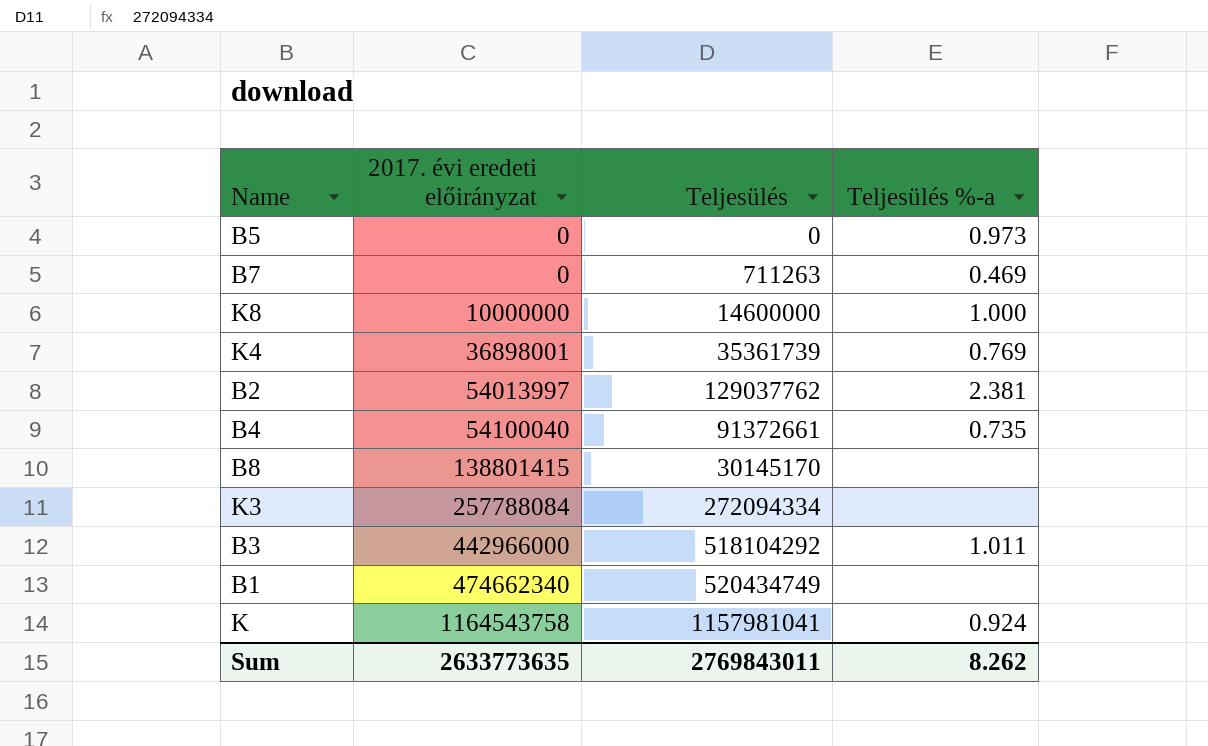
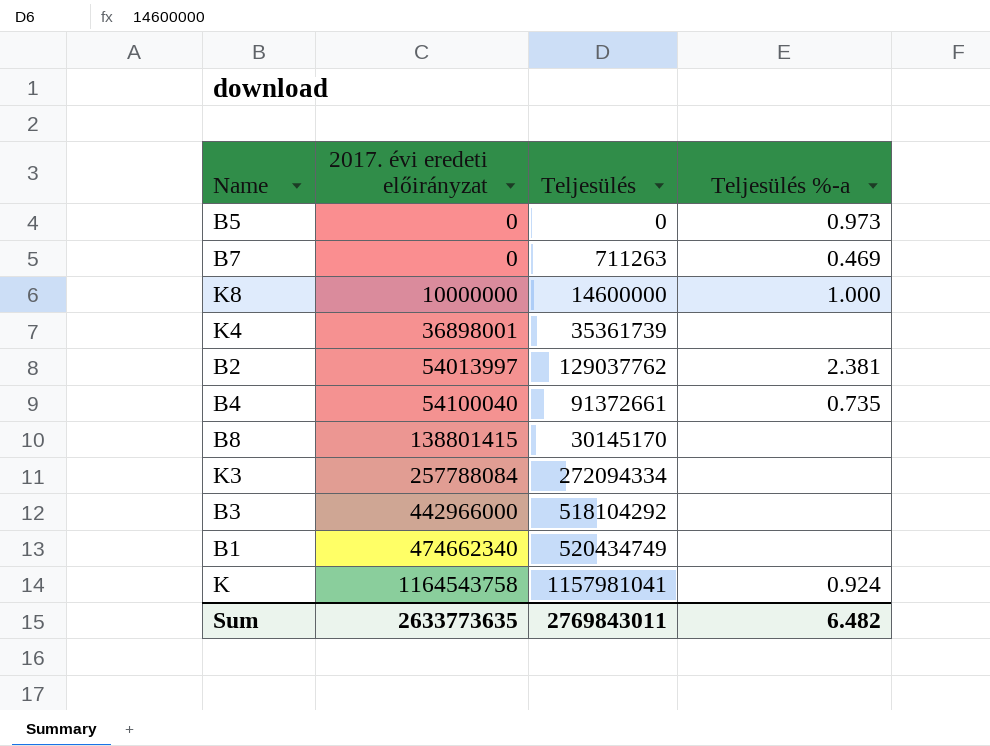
K4 | Teljesülés %-a: 0.769 -> none
B3 | Teljesülés %-a: 1.011 -> none
Sum | Teljesülés %-a: 8.262 -> 6.482

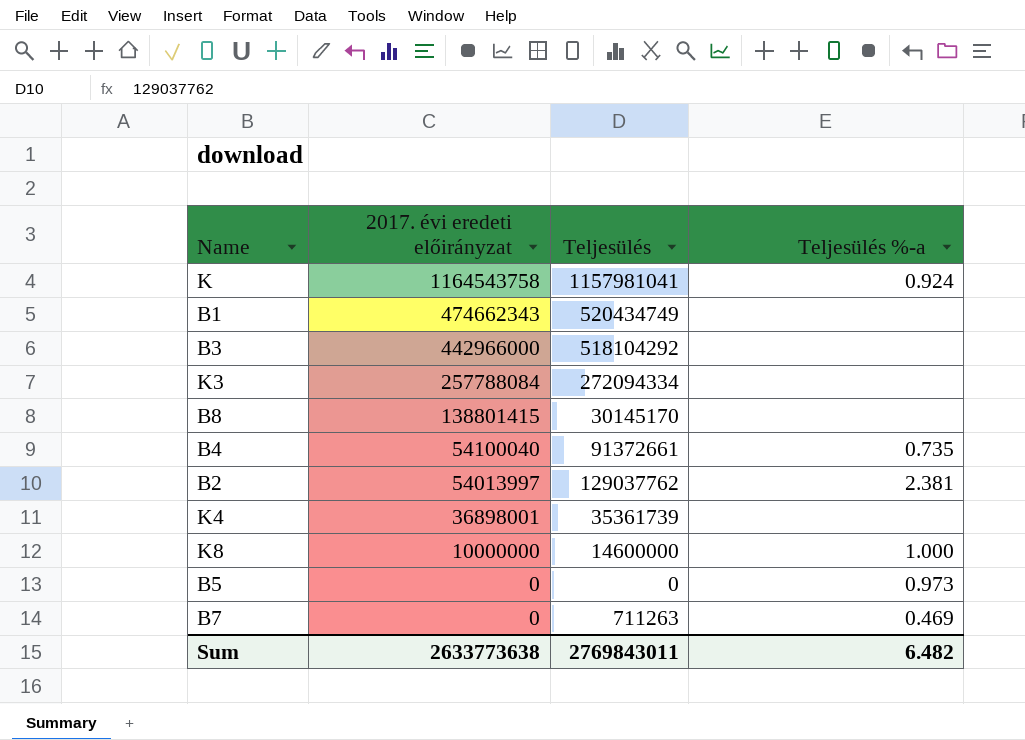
row order: 2017. évi eredeti előirányzat ascending -> 2017. évi eredeti előirányzat descending
B1 | 2017. évi eredeti előirányzat: 474662340 -> 474662343
Sum | 2017. évi eredeti előirányzat: 2633773635 -> 2633773638

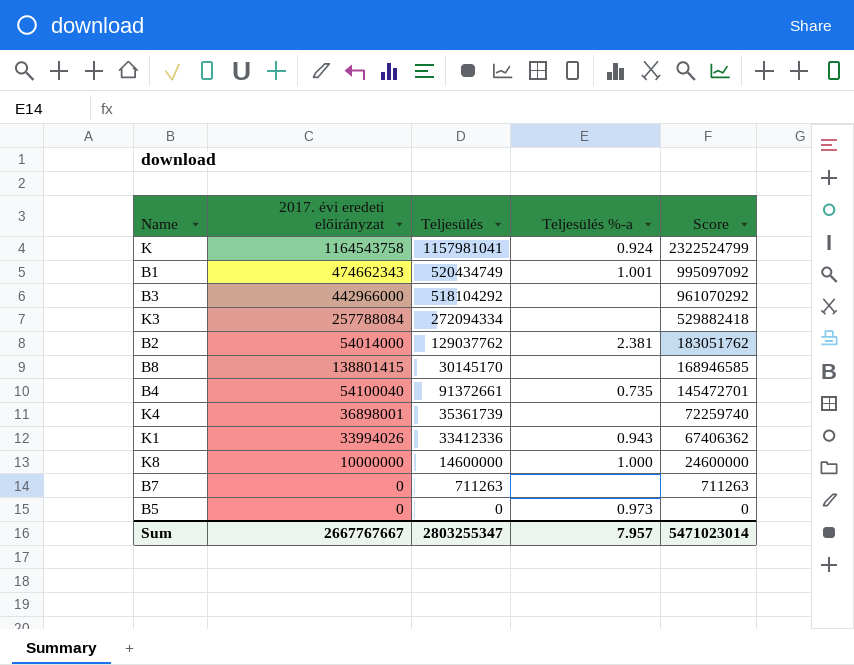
row order: 2017. évi eredeti előirányzat descending -> Score descending
column Score | formula: none -> [2017. évi eredeti előirányzat] + [Teljesülés]
B1 | Teljesülés %-a: none -> 1.001
B2 | 2017. évi eredeti előirányzat: 54013997 -> 54014000
row K1: none -> 33994026 | 33412336 | 0.943 | 67406362
B7 | Teljesülés %-a: 0.469 -> none
Sum | 2017. évi eredeti előirányzat: 2633773638 -> 2667767667
Sum | Teljesülés: 2769843011 -> 2803255347
Sum | Teljesülés %-a: 6.482 -> 7.957

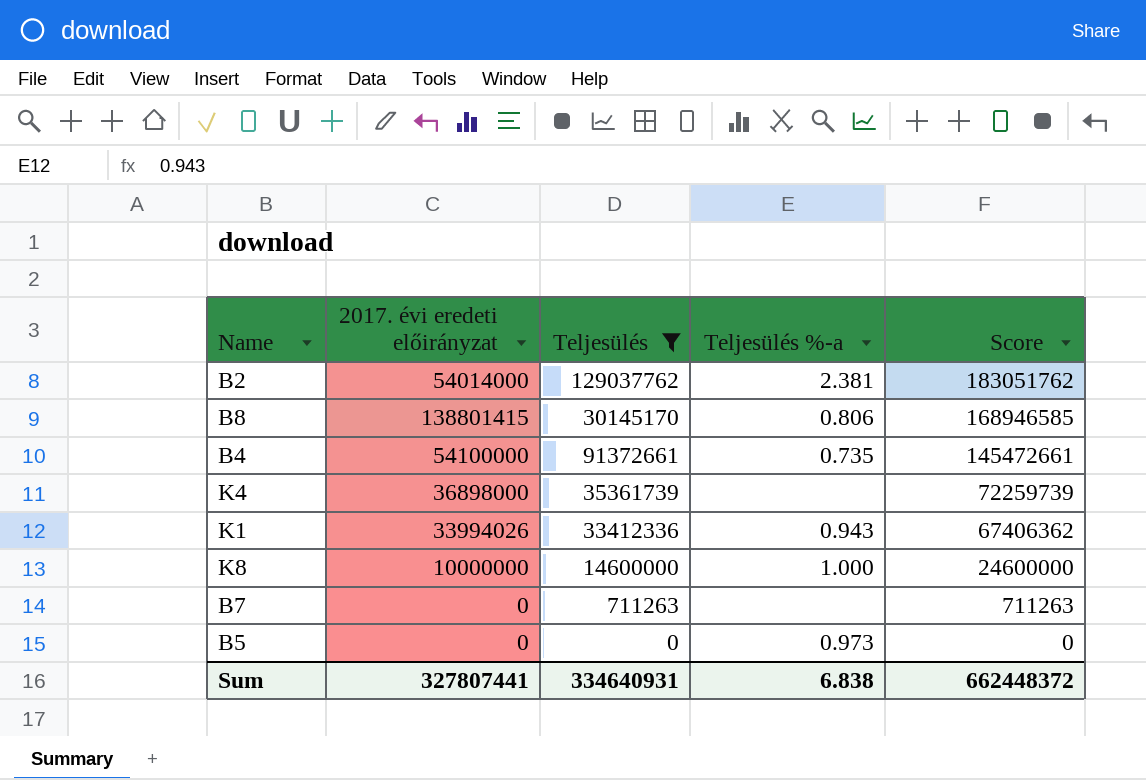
filter: none -> Teljesülés <= 129037762
B8 | Teljesülés %-a: none -> 0.806
B4 | 2017. évi eredeti előirányzat: 54100040 -> 54100000
B4 | Score: 145472701 -> 145472661
K4 | 2017. évi eredeti előirányzat: 36898001 -> 36898000
K4 | Score: 72259740 -> 72259739
Sum | 2017. évi eredeti előirányzat: 2667767667 -> 327807441
Sum | Teljesülés: 2803255347 -> 334640931
Sum | Teljesülés %-a: 7.957 -> 6.838
Sum | Score: 5471023014 -> 662448372

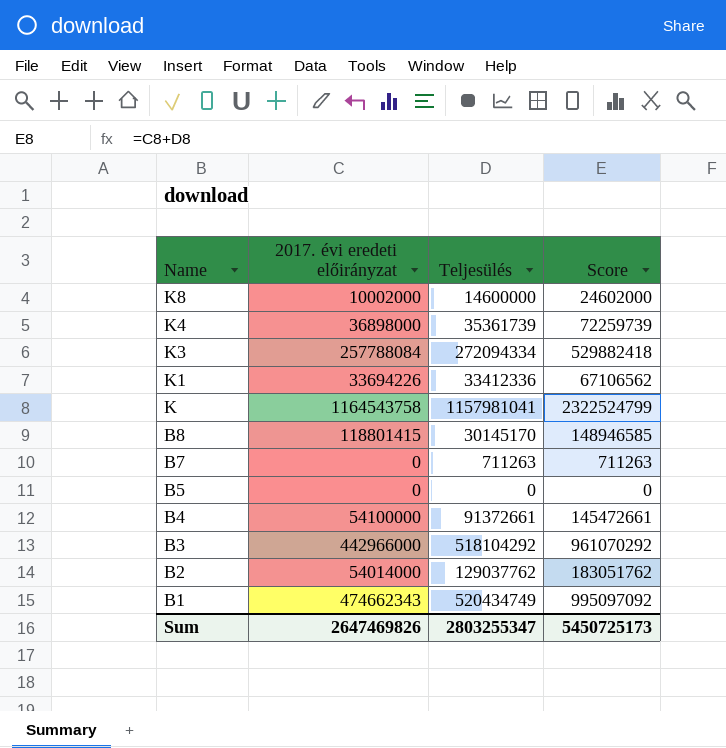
filter: Teljesülés <= 129037762 -> none
row order: Score descending -> Name descending
column Teljesülés %-a | position: 4 -> none
K8 | 2017. évi eredeti előirányzat: 10000000 -> 10002000
K8 | Score: 24600000 -> 24602000
K1 | 2017. évi eredeti előirányzat: 33994026 -> 33694226
K1 | Score: 67406362 -> 67106562
B8 | 2017. évi eredeti előirányzat: 138801415 -> 118801415
B8 | Score: 168946585 -> 148946585
Sum | 2017. évi eredeti előirányzat: 327807441 -> 2647469826
Sum | Teljesülés: 334640931 -> 2803255347
Sum | Score: 662448372 -> 5450725173

